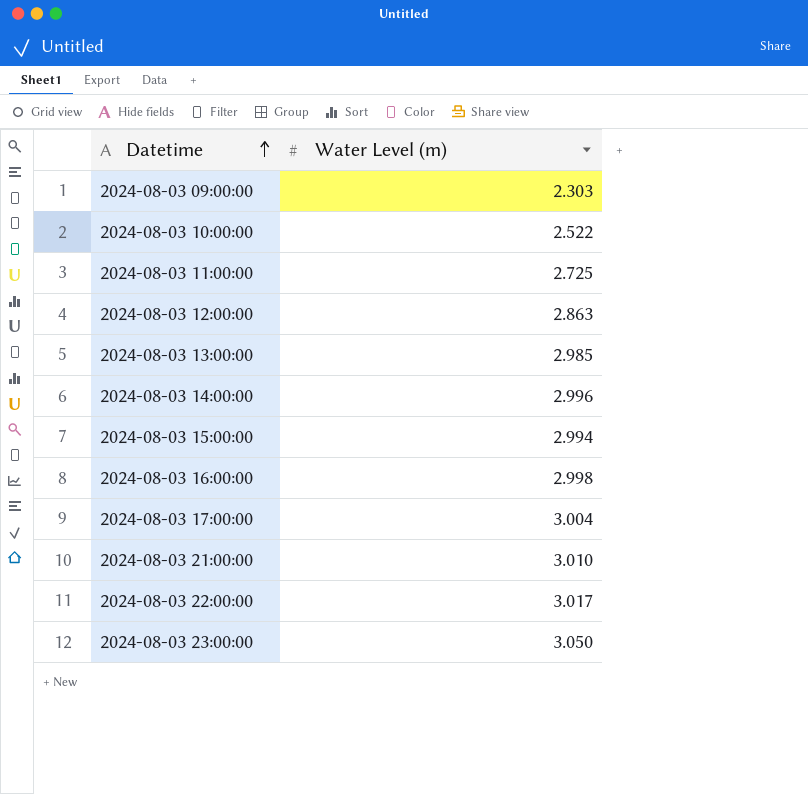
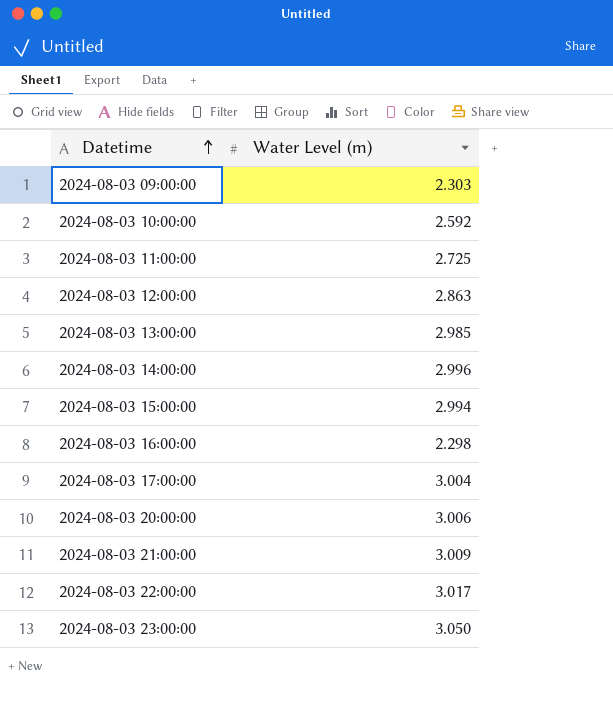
2024-08-03 10:00:00 | Water Level (m): 2.522 -> 2.592
2024-08-03 16:00:00 | Water Level (m): 2.998 -> 2.298
row 2024-08-03 20:00:00: none -> 3.006
2024-08-03 21:00:00 | Water Level (m): 3.010 -> 3.009

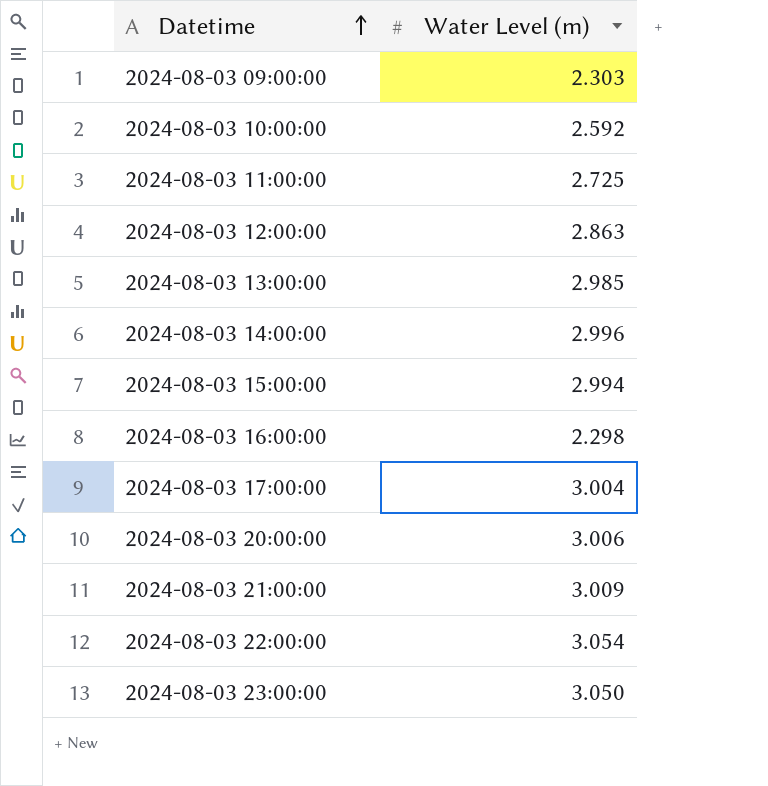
2024-08-03 22:00:00 | Water Level (m): 3.017 -> 3.054

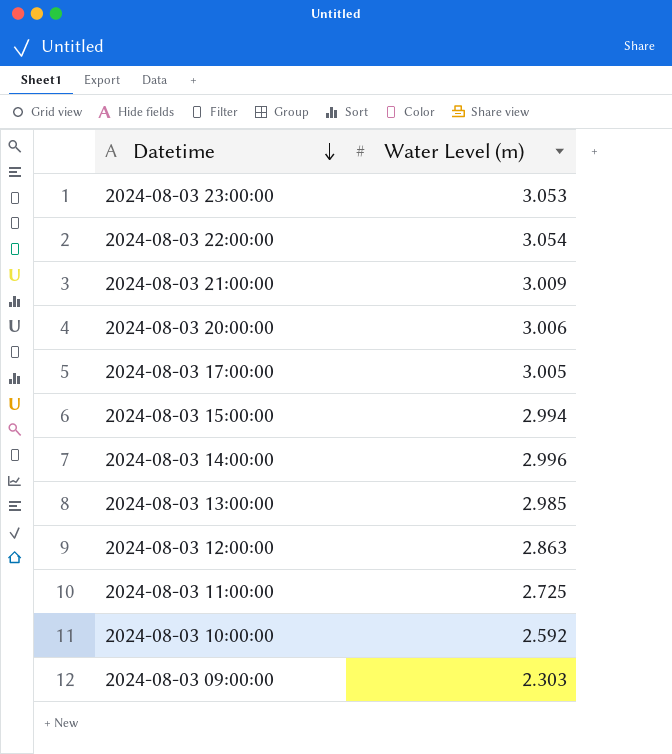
row order: Datetime ascending -> Datetime descending
row 2024-08-03 16:00:00: 2.298 -> none
2024-08-03 23:00:00 | Water Level (m): 3.050 -> 3.053
2024-08-03 17:00:00 | Water Level (m): 3.004 -> 3.005

